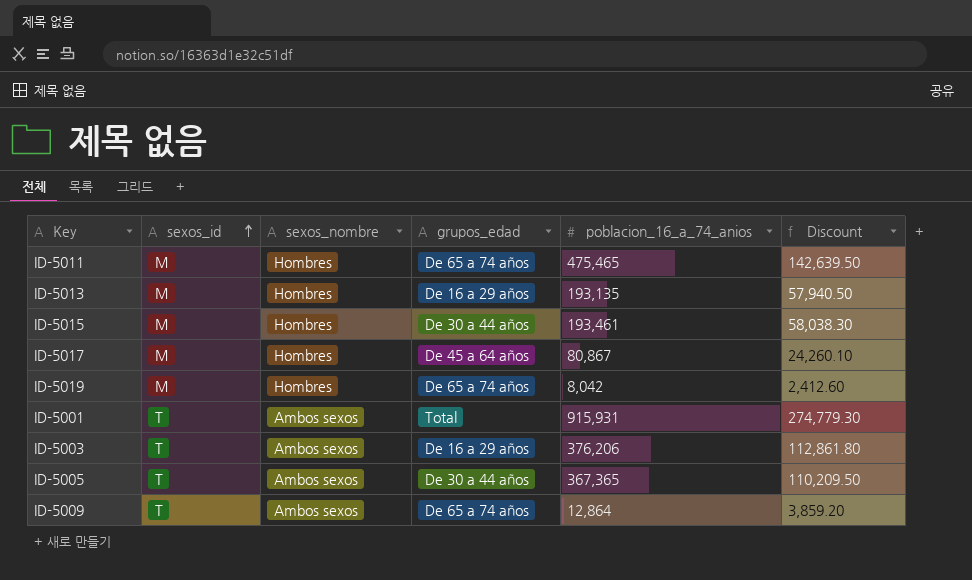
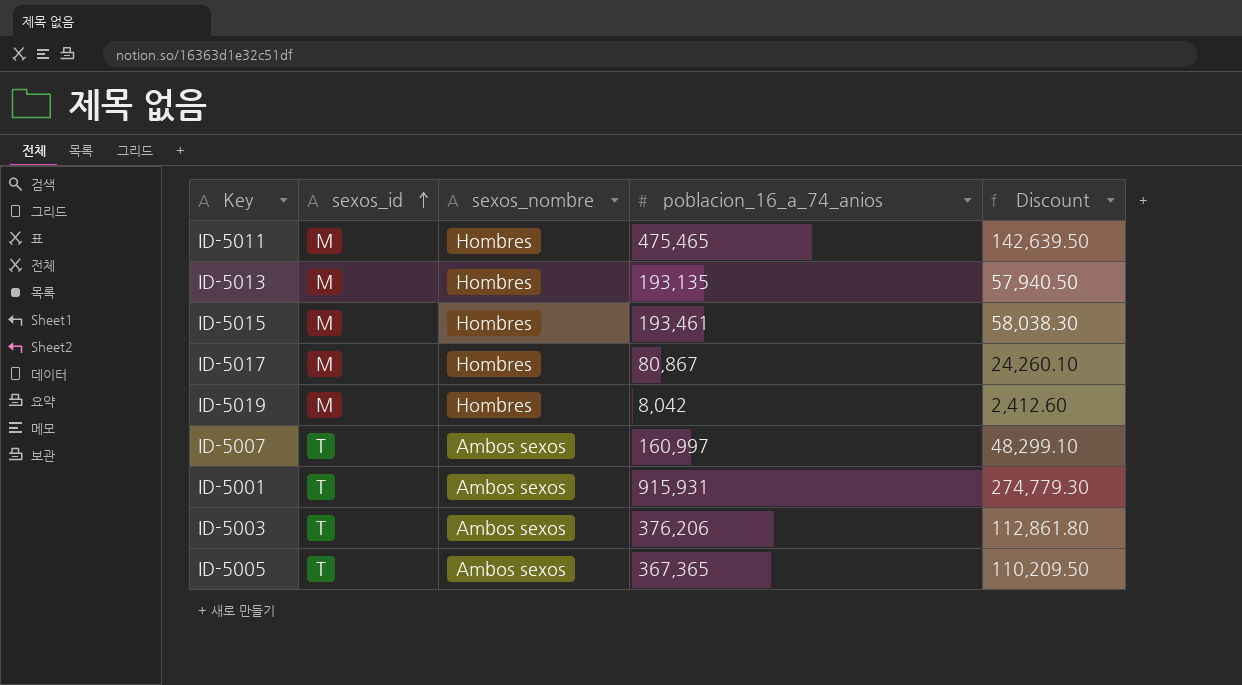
column grupos_edad | position: 4 -> none
row ID-5009: T | Ambos sexos | De 65 a 74 años | 12,864 | 3,859.20 -> none
row ID-5007: none -> T | Ambos sexos | 160,997 | 48,299.10

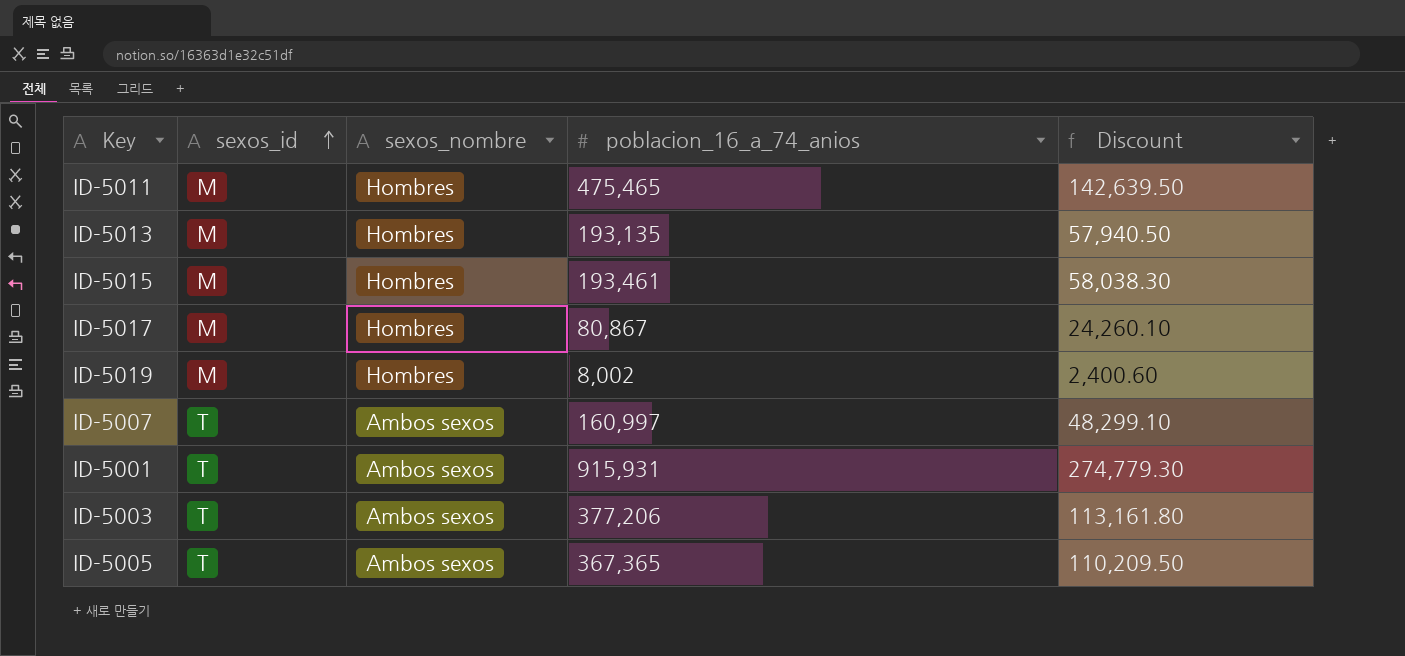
ID-5019 | poblacion_16_a_74_anios: 8,042 -> 8,002
ID-5019 | Discount: 2,412.60 -> 2,400.60
ID-5003 | poblacion_16_a_74_anios: 376,206 -> 377,206
ID-5003 | Discount: 112,861.80 -> 113,161.80

